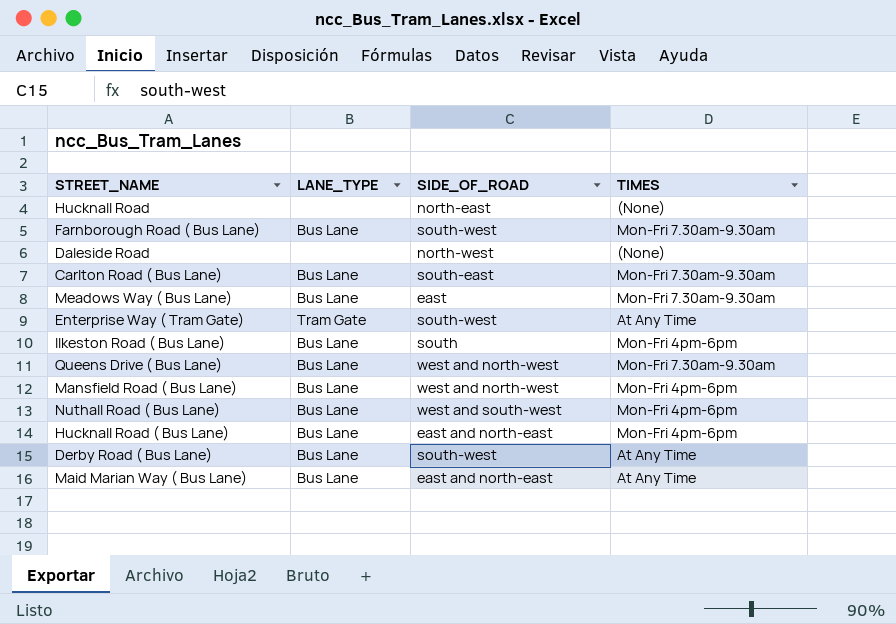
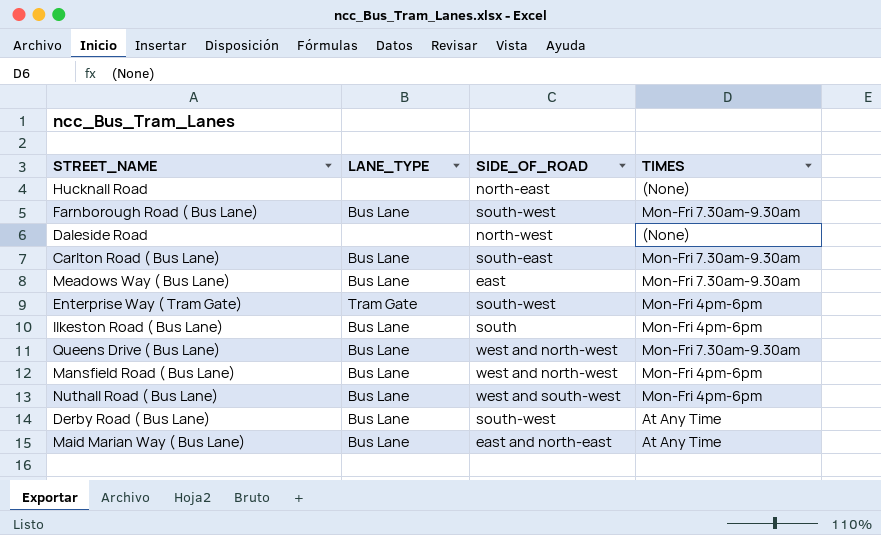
row Hucknall Road ( Bus Lane): Bus Lane | east and north-east | Mon-Fri 4pm-6pm -> none
Enterprise Way ( Tram Gate) | TIMES: At Any Time -> Mon-Fri 4pm-6pm

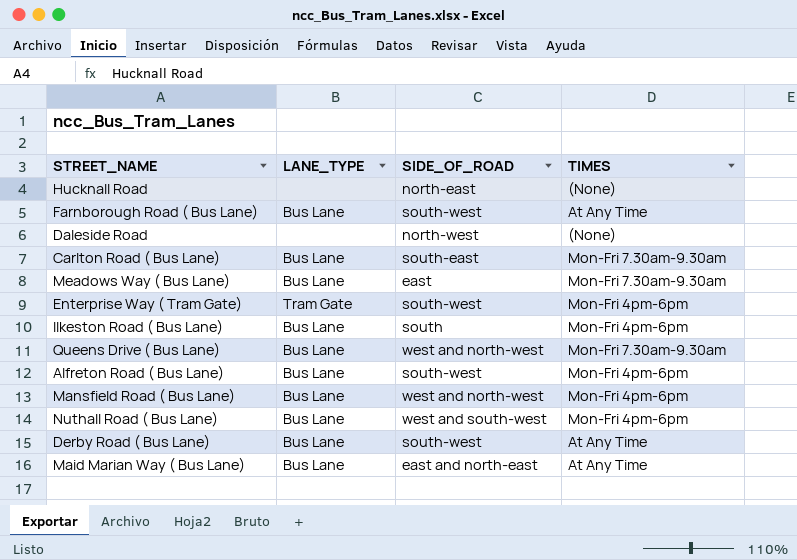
Farnborough Road ( Bus Lane) | TIMES: Mon-Fri 7.30am-9.30am -> At Any Time
row Alfreton Road ( Bus Lane): none -> Bus Lane | south-west | Mon-Fri 4pm-6pm

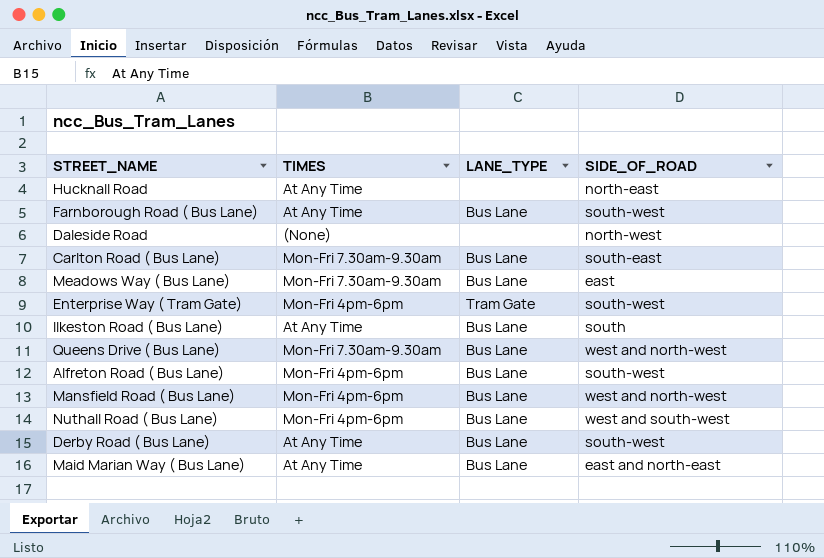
column TIMES | position: 4 -> 2
Hucknall Road | TIMES: (None) -> At Any Time
Ilkeston Road ( Bus Lane) | TIMES: Mon-Fri 4pm-6pm -> At Any Time

